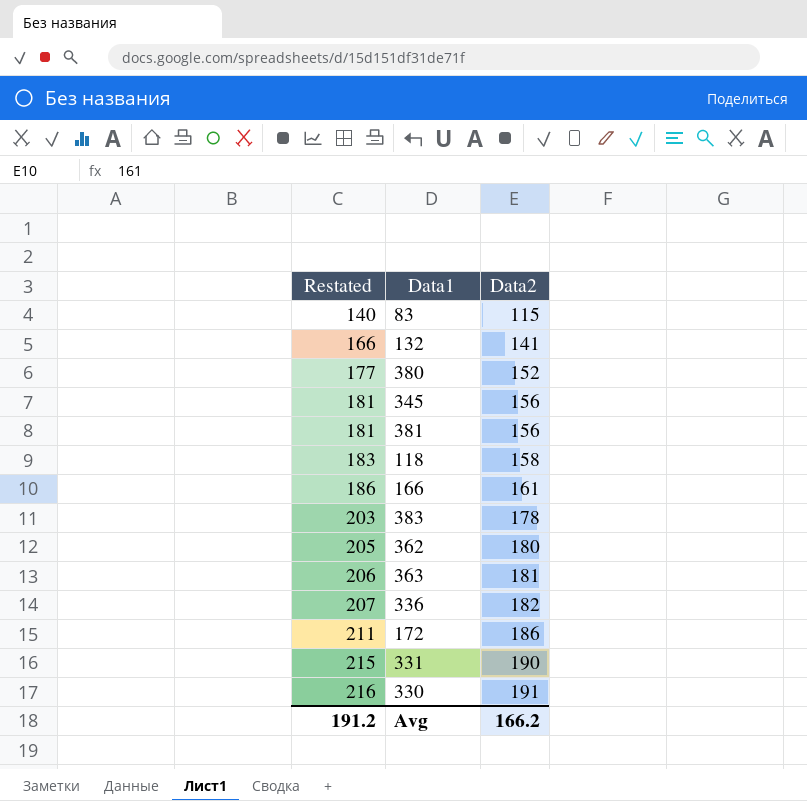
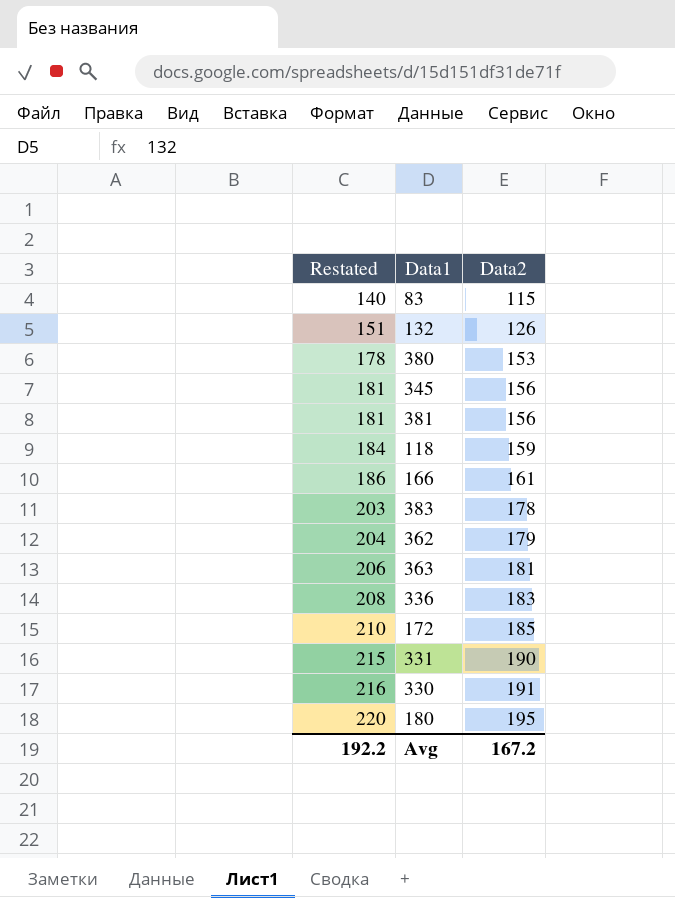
132 | Restated: 166 -> 151
132 | Data2: 141 -> 126
380 | Restated: 177 -> 178
380 | Data2: 152 -> 153
118 | Restated: 183 -> 184
118 | Data2: 158 -> 159
362 | Restated: 205 -> 204
362 | Data2: 180 -> 179
336 | Restated: 207 -> 208
336 | Data2: 182 -> 183
172 | Restated: 211 -> 210
172 | Data2: 186 -> 185
row 180: none -> 220 | 195
Avg | Restated: 191.2 -> 192.2
Avg | Data2: 166.2 -> 167.2

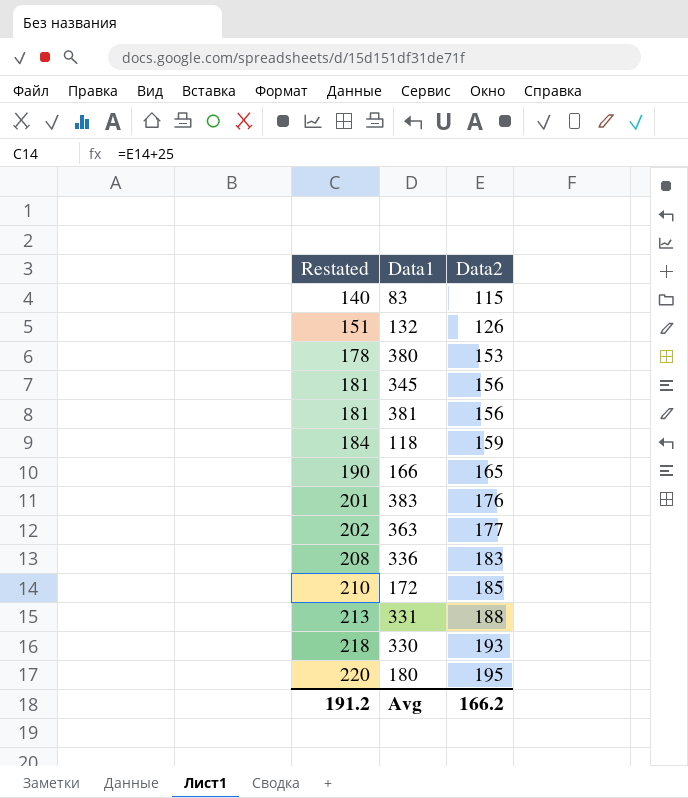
row 362: 204 | 179 -> none
166 | Restated: 186 -> 190
166 | Data2: 161 -> 165
383 | Restated: 203 -> 201
383 | Data2: 178 -> 176
363 | Restated: 206 -> 202
363 | Data2: 181 -> 177
331 | Restated: 215 -> 213
331 | Data2: 190 -> 188
330 | Restated: 216 -> 218
330 | Data2: 191 -> 193
Avg | Restated: 192.2 -> 191.2
Avg | Data2: 167.2 -> 166.2

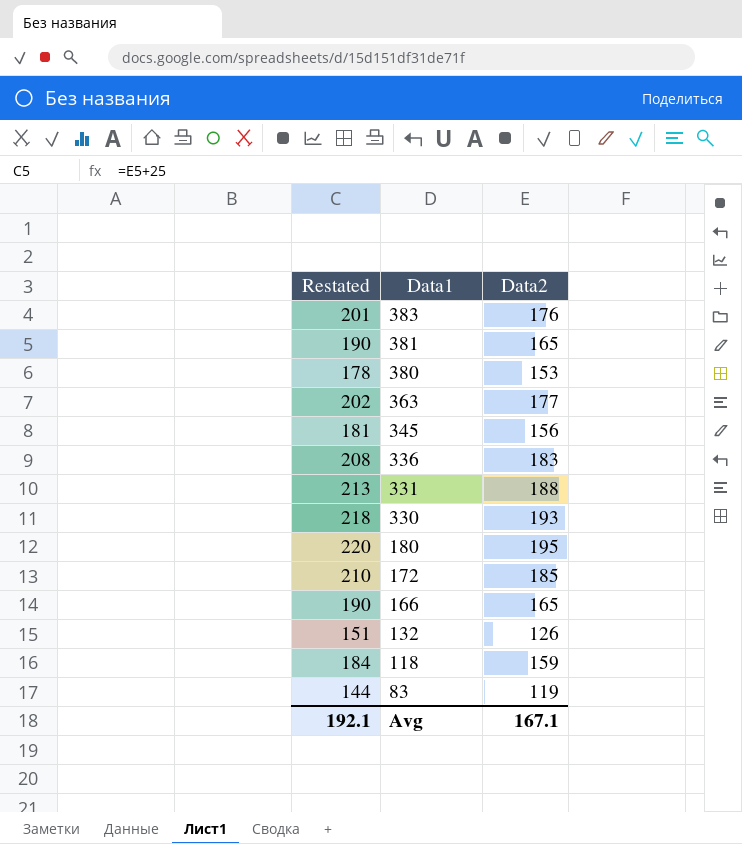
row order: Restated ascending -> Data1 descending
381 | Restated: 181 -> 190
381 | Data2: 156 -> 165
83 | Restated: 140 -> 144
83 | Data2: 115 -> 119
Avg | Restated: 191.2 -> 192.1
Avg | Data2: 166.2 -> 167.1

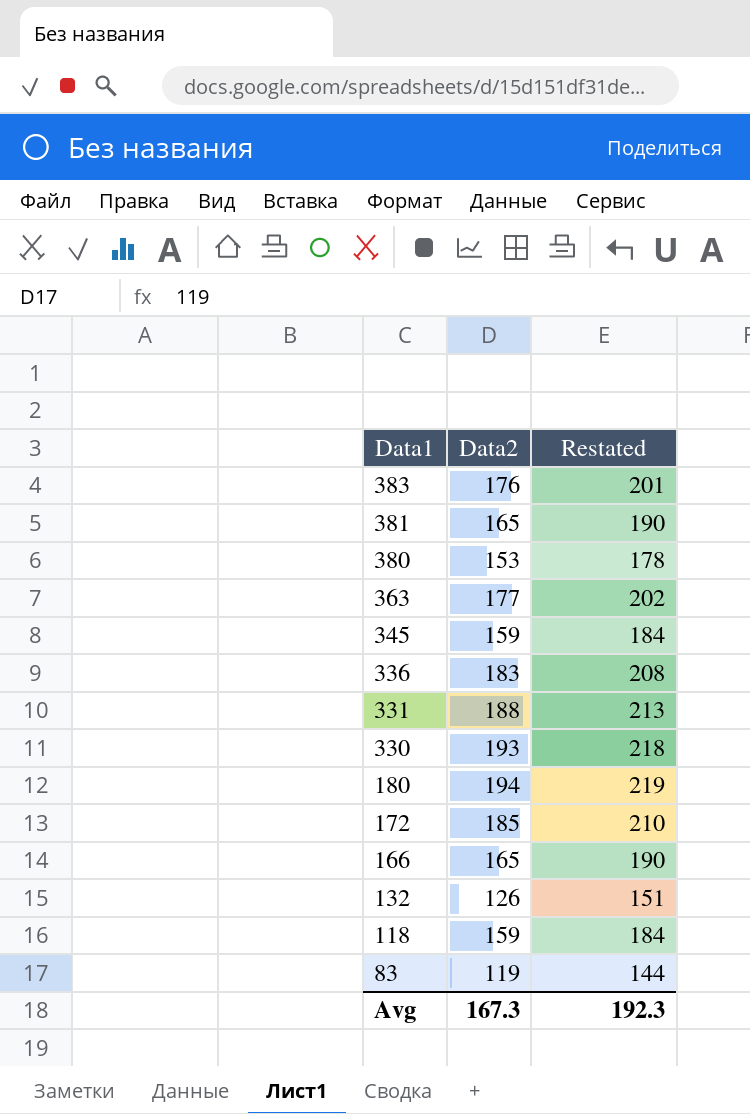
column Restated | position: 1 -> 3
345 | Data2: 156 -> 159
345 | Restated: 181 -> 184
180 | Data2: 195 -> 194
180 | Restated: 220 -> 219
Avg | Data2: 167.1 -> 167.3
Avg | Restated: 192.1 -> 192.3

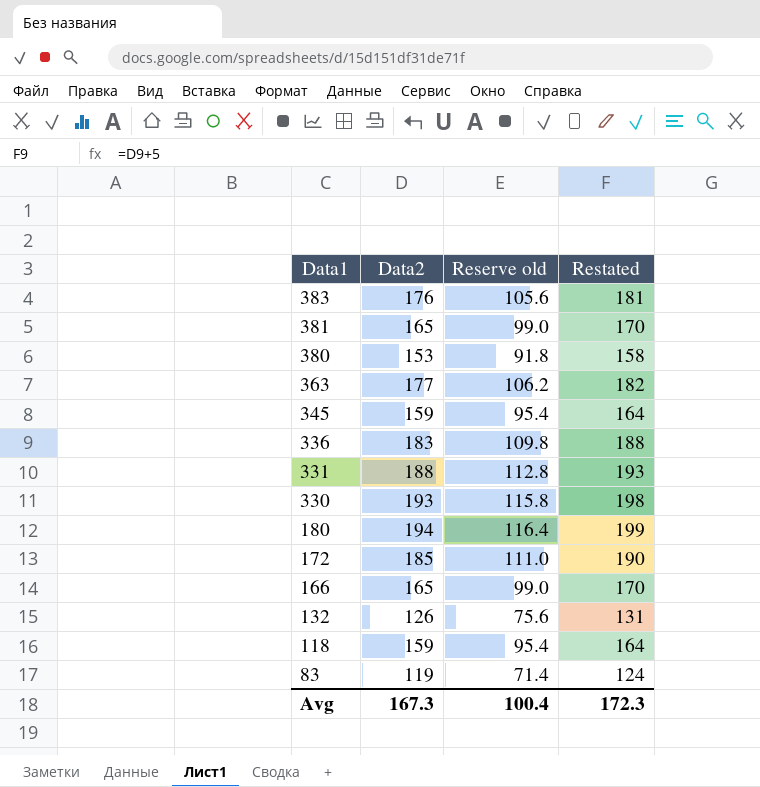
column Reserve old | formula: none -> [Data2] * 0.6
column Restated | formula: [Data2] + 25 -> [Data2] + 5
Avg | Restated: 192.3 -> 172.3

